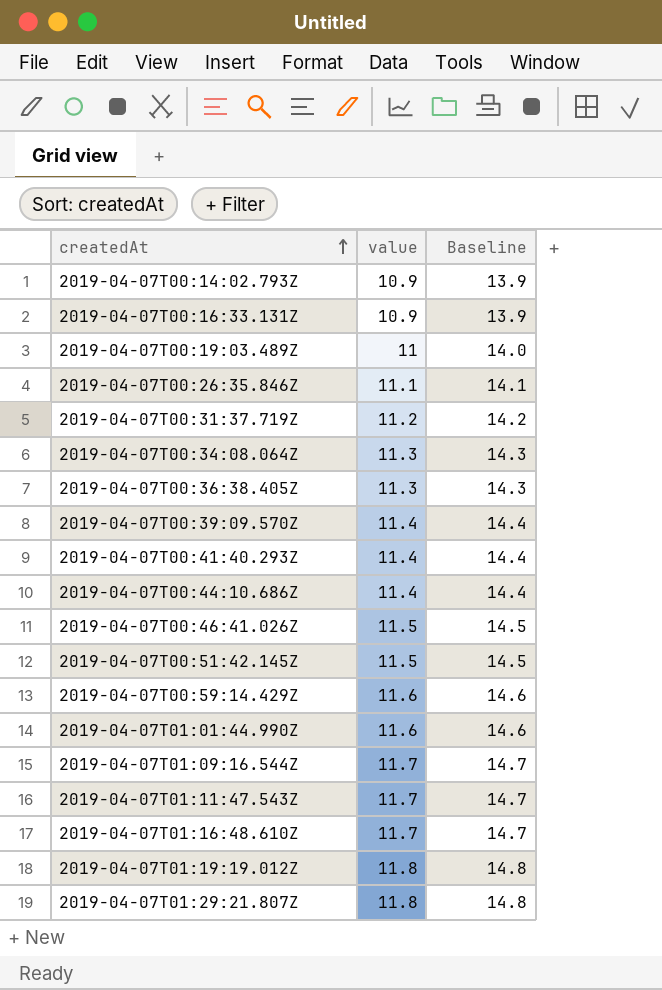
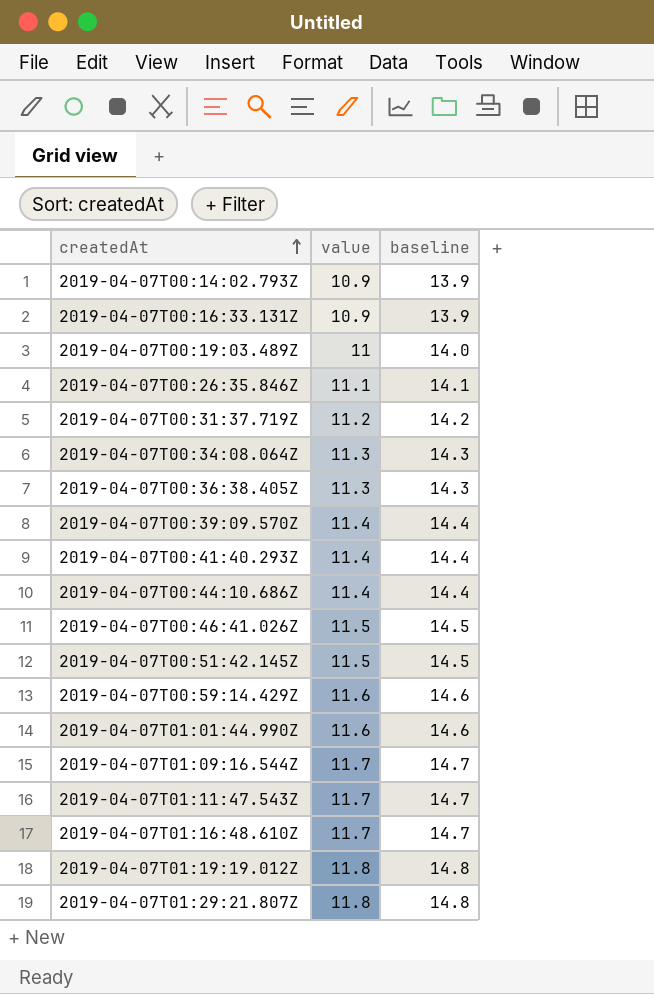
column name: Baseline -> baseline

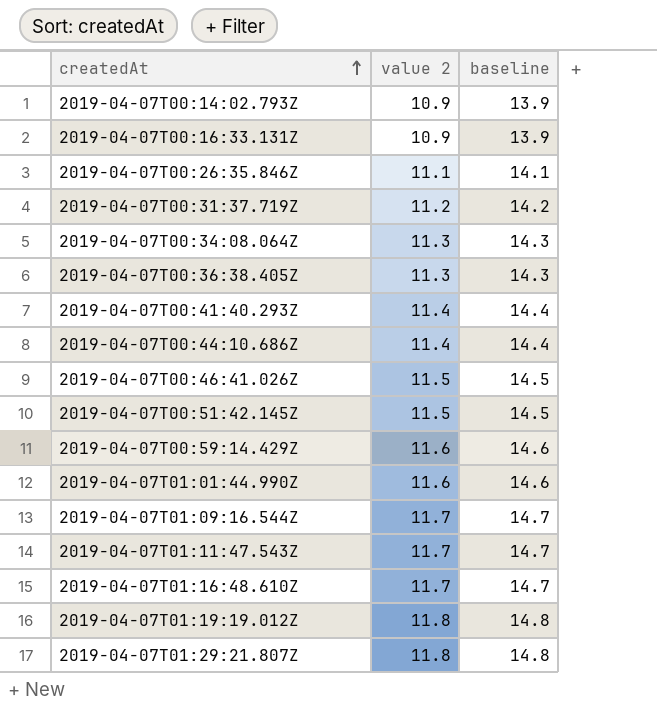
column name: value -> value 2
row 2019-04-07T00:19:03.489Z: 11 | 14.0 -> none
row 2019-04-07T00:39:09.570Z: 11.4 | 14.4 -> none

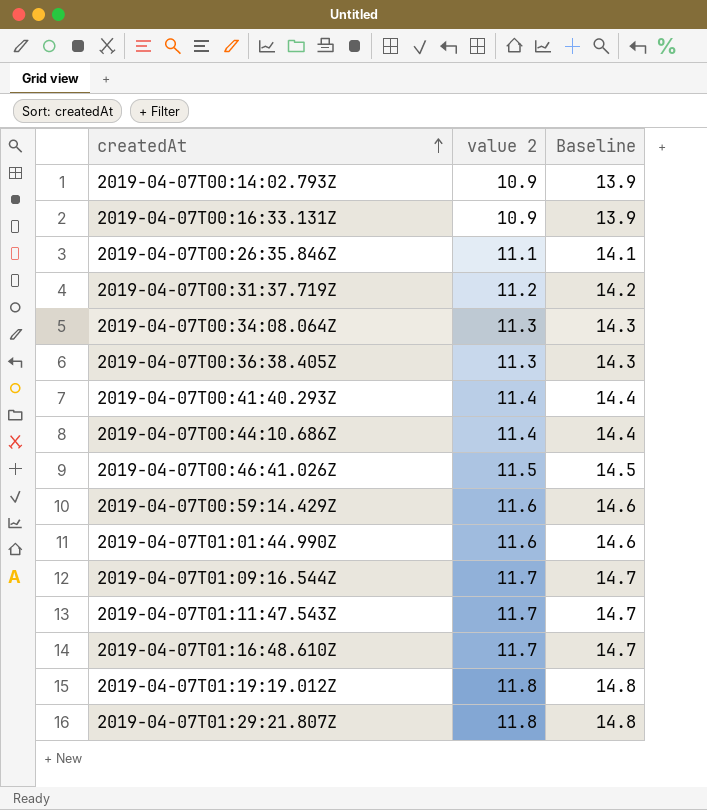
column name: baseline -> Baseline
row 2019-04-07T00:51:42.145Z: 11.5 | 14.5 -> none

